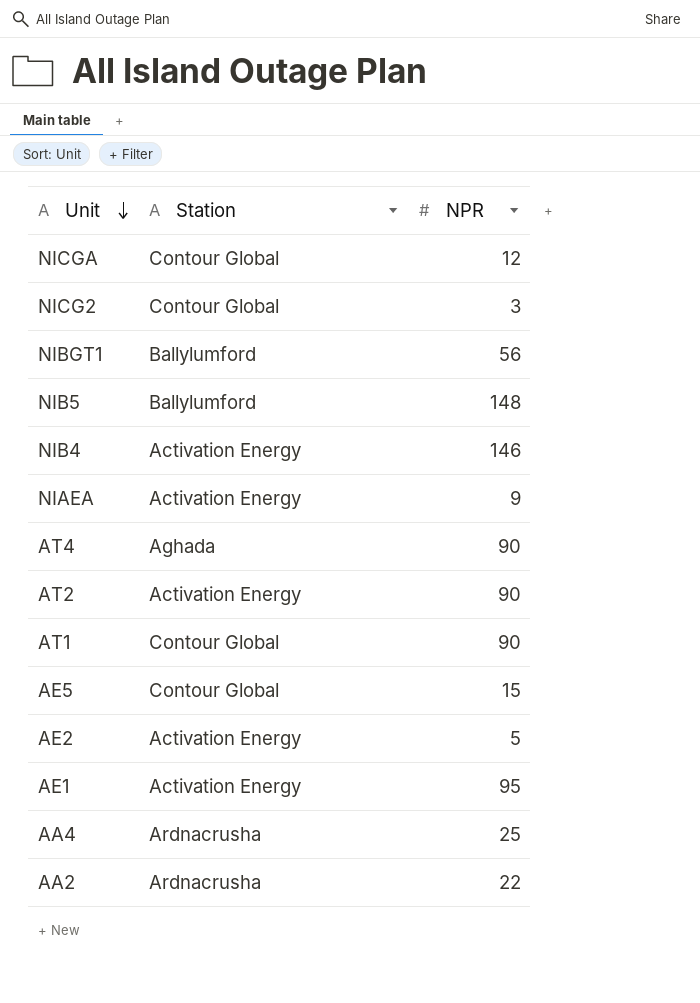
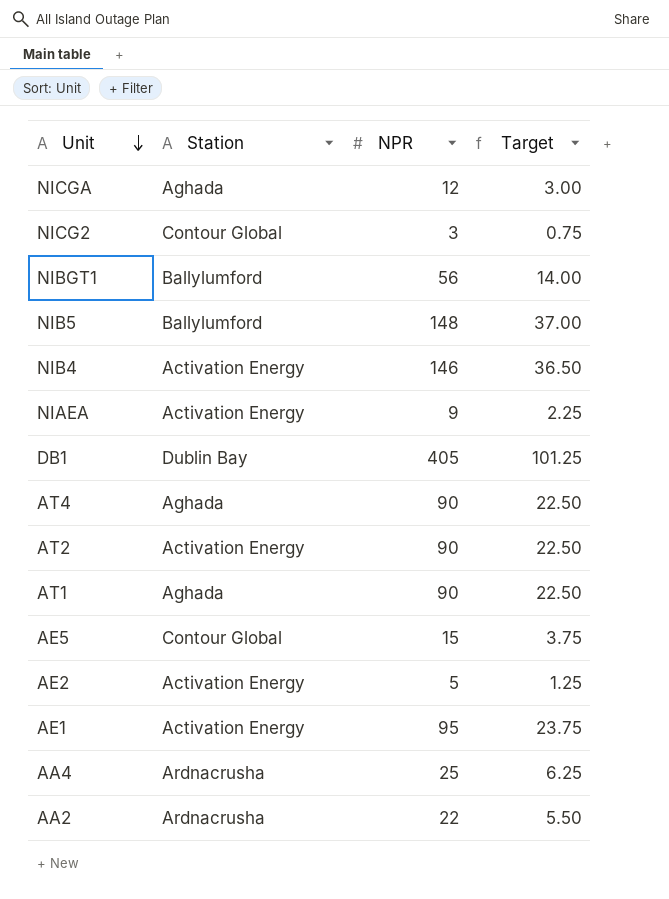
column Target | formula: none -> [NPR] * 0.25
NICGA | Station: Contour Global -> Aghada
row DB1: none -> Dublin Bay | 405 | 101.25
AT1 | Station: Contour Global -> Aghada

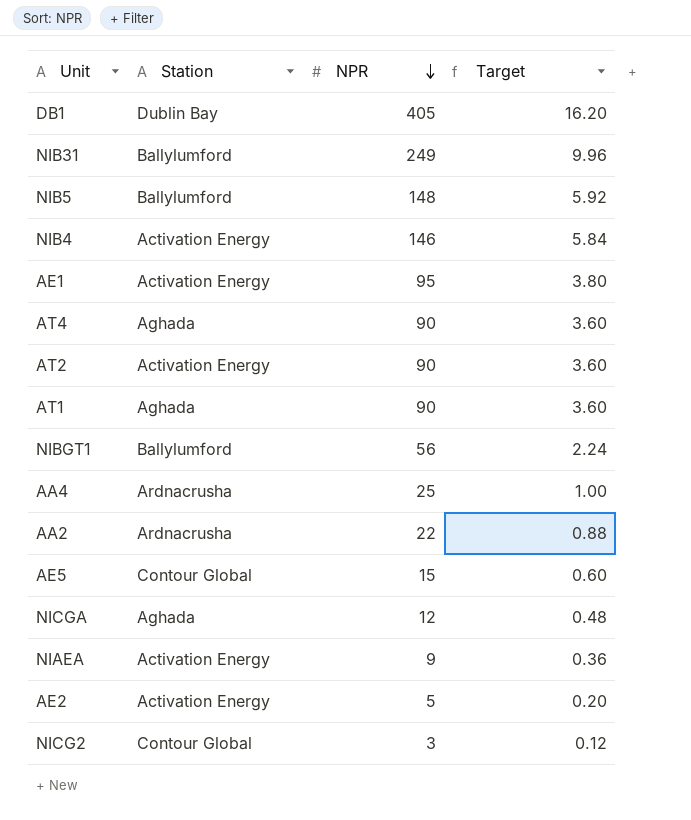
row order: Unit descending -> NPR descending
column Target | formula: [NPR] * 0.25 -> [NPR] * 0.04
row NIB31: none -> Ballylumford | 249 | 9.96

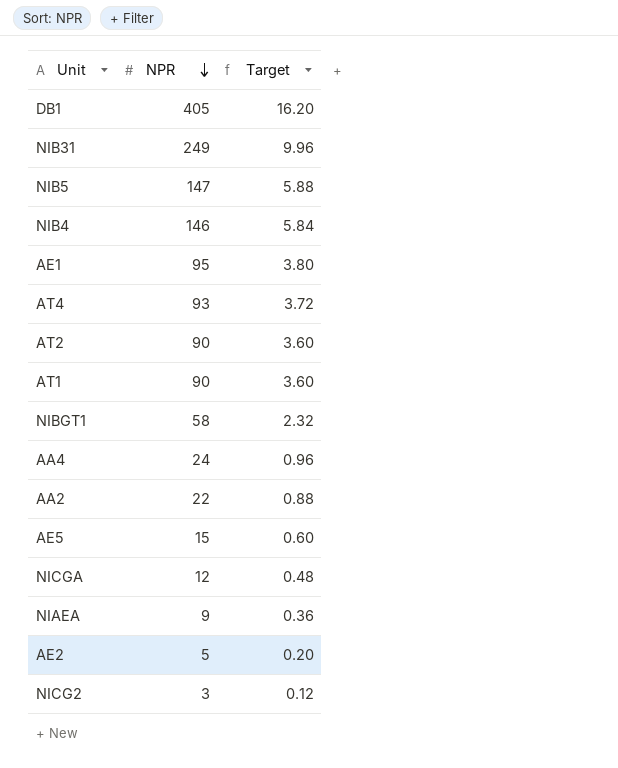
column Station | position: 2 -> none
NIB5 | NPR: 148 -> 147
NIB5 | Target: 5.92 -> 5.88
AT4 | NPR: 90 -> 93
AT4 | Target: 3.60 -> 3.72
NIBGT1 | NPR: 56 -> 58
NIBGT1 | Target: 2.24 -> 2.32
AA4 | NPR: 25 -> 24
AA4 | Target: 1.00 -> 0.96

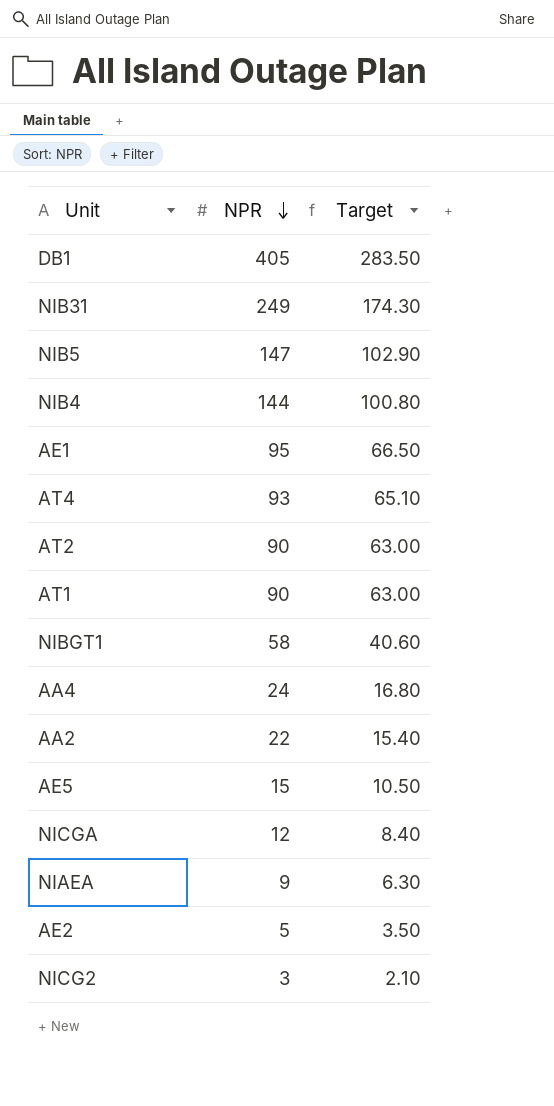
column Target | formula: [NPR] * 0.04 -> [NPR] * 0.7
NIB4 | NPR: 146 -> 144

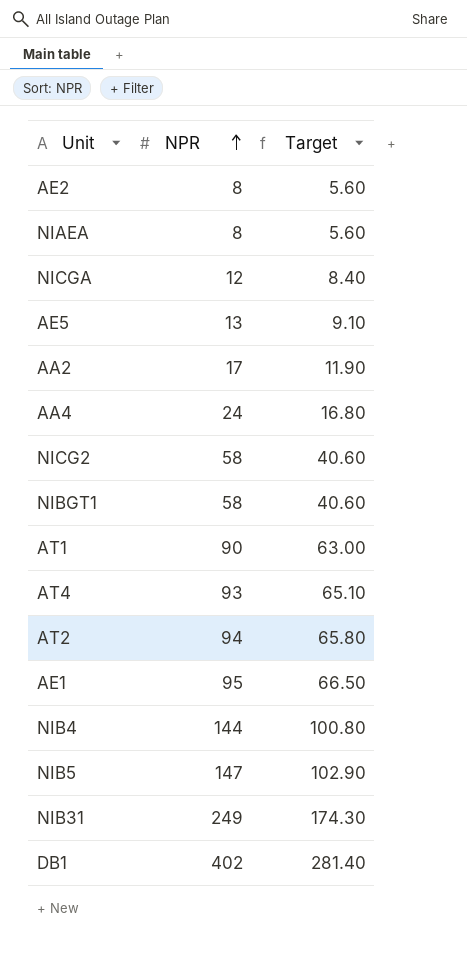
row order: NPR descending -> NPR ascending
AE2 | NPR: 5 -> 8
AE2 | Target: 3.50 -> 5.60
NIAEA | NPR: 9 -> 8
NIAEA | Target: 6.30 -> 5.60
AE5 | NPR: 15 -> 13
AE5 | Target: 10.50 -> 9.10
AA2 | NPR: 22 -> 17
AA2 | Target: 15.40 -> 11.90
NICG2 | NPR: 3 -> 58
NICG2 | Target: 2.10 -> 40.60
AT2 | NPR: 90 -> 94
AT2 | Target: 63.00 -> 65.80
DB1 | NPR: 405 -> 402
DB1 | Target: 283.50 -> 281.40

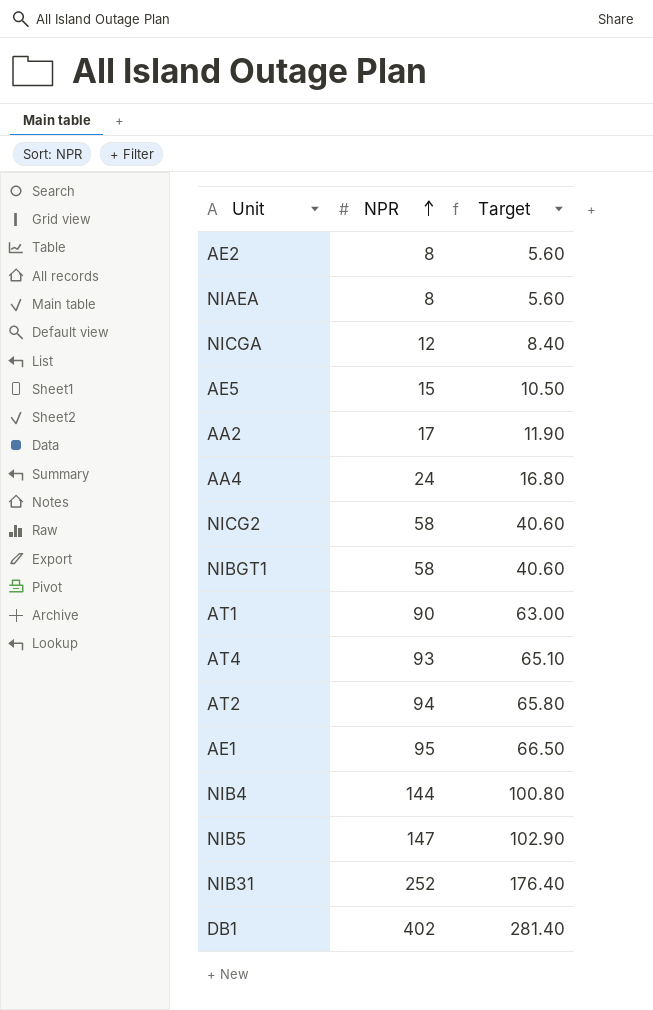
AE5 | NPR: 13 -> 15
AE5 | Target: 9.10 -> 10.50
NIB31 | NPR: 249 -> 252
NIB31 | Target: 174.30 -> 176.40

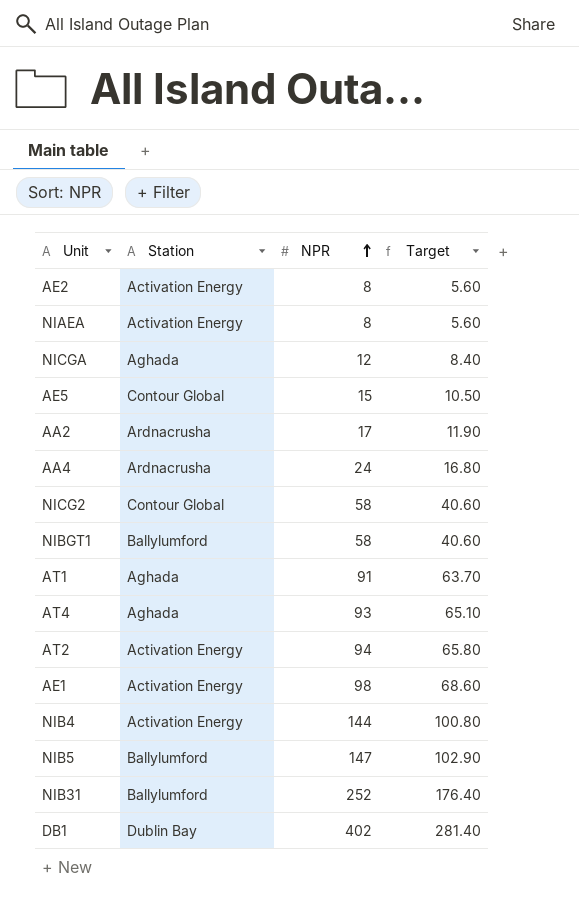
column Station | position: none -> 2
AT1 | NPR: 90 -> 91
AT1 | Target: 63.00 -> 63.70
AE1 | NPR: 95 -> 98
AE1 | Target: 66.50 -> 68.60

